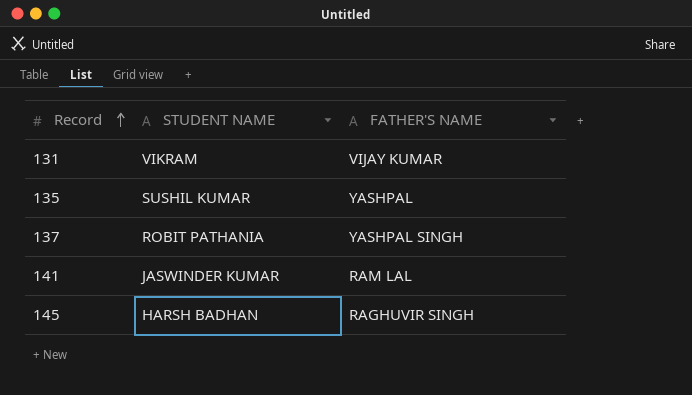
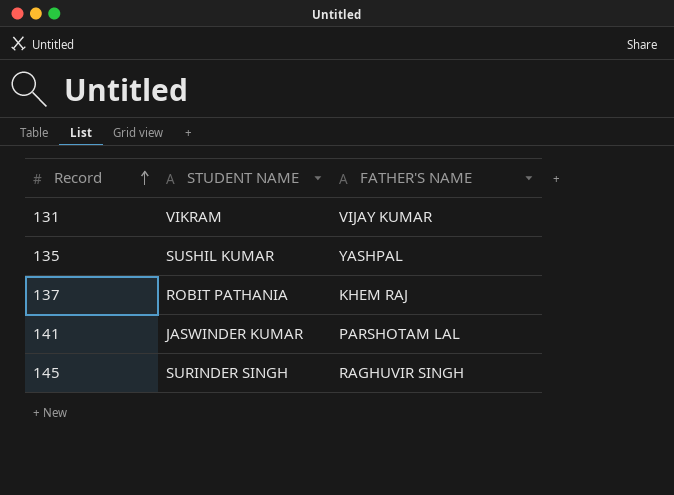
137 | FATHER'S NAME: YASHPAL SINGH -> KHEM RAJ
141 | FATHER'S NAME: RAM LAL -> PARSHOTAM LAL
145 | STUDENT NAME: HARSH BADHAN -> SURINDER SINGH

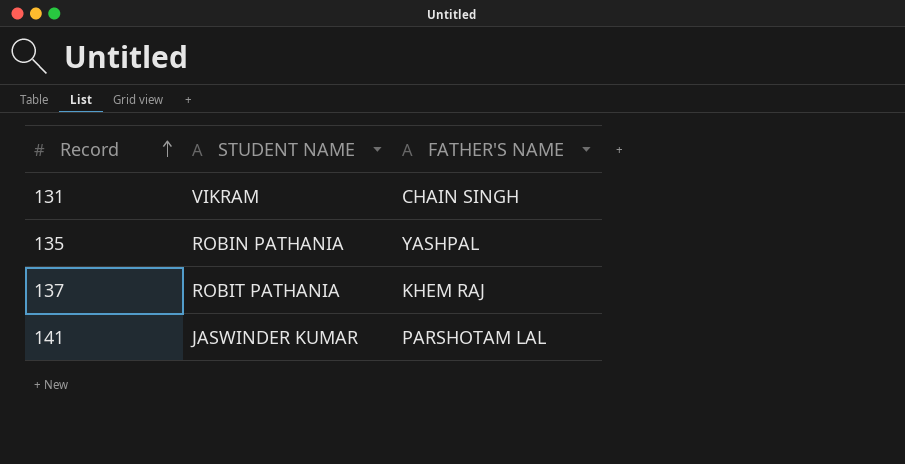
row 145: SURINDER SINGH | RAGHUVIR SINGH -> none
131 | FATHER'S NAME: VIJAY KUMAR -> CHAIN SINGH
135 | STUDENT NAME: SUSHIL KUMAR -> ROBIN PATHANIA

